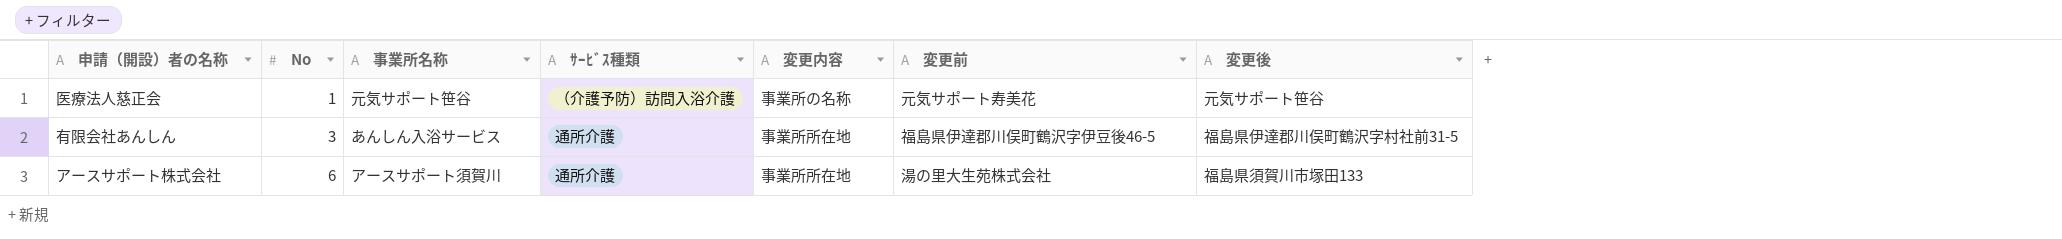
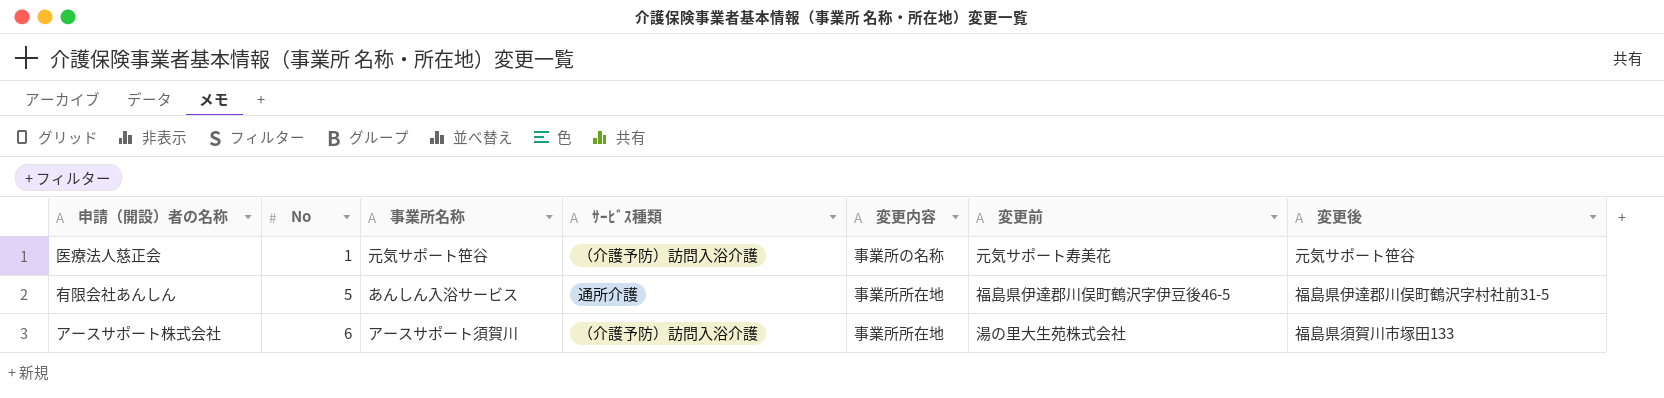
有限会社あんしん | No: 3 -> 5
アースサポート株式会社 | ｻｰﾋﾞｽ種類: 通所介護 -> （介護予防）訪問入浴介護

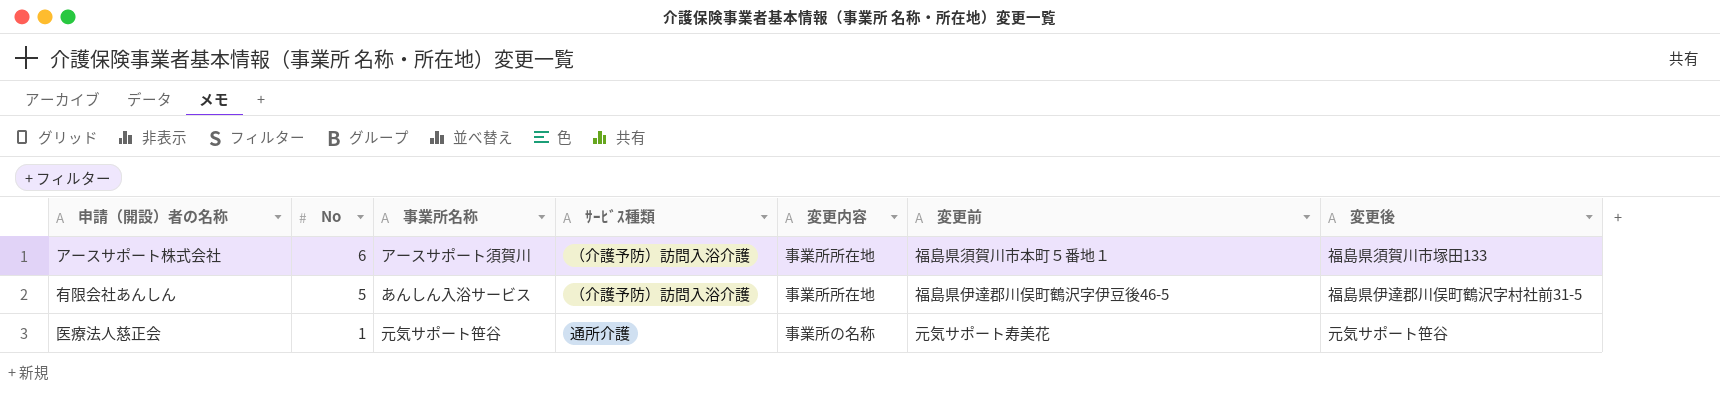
row order: No ascending -> No descending
アースサポート株式会社 | 変更前: 湯の里大生苑株式会社 -> 福島県須賀川市本町５番地１
有限会社あんしん | ｻｰﾋﾞｽ種類: 通所介護 -> （介護予防）訪問入浴介護
医療法人慈正会 | ｻｰﾋﾞｽ種類: （介護予防）訪問入浴介護 -> 通所介護

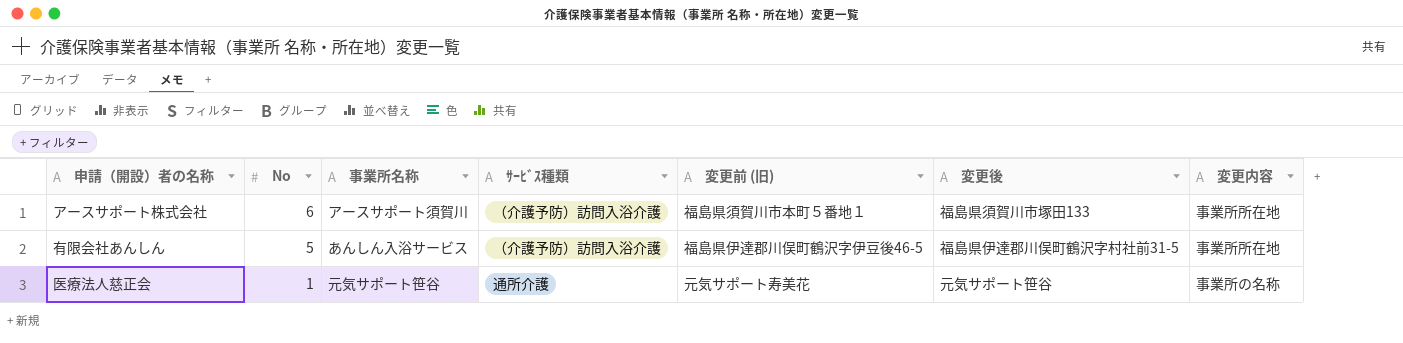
column name: 変更前 -> 変更前 (旧)
column 変更内容 | position: 5 -> 7

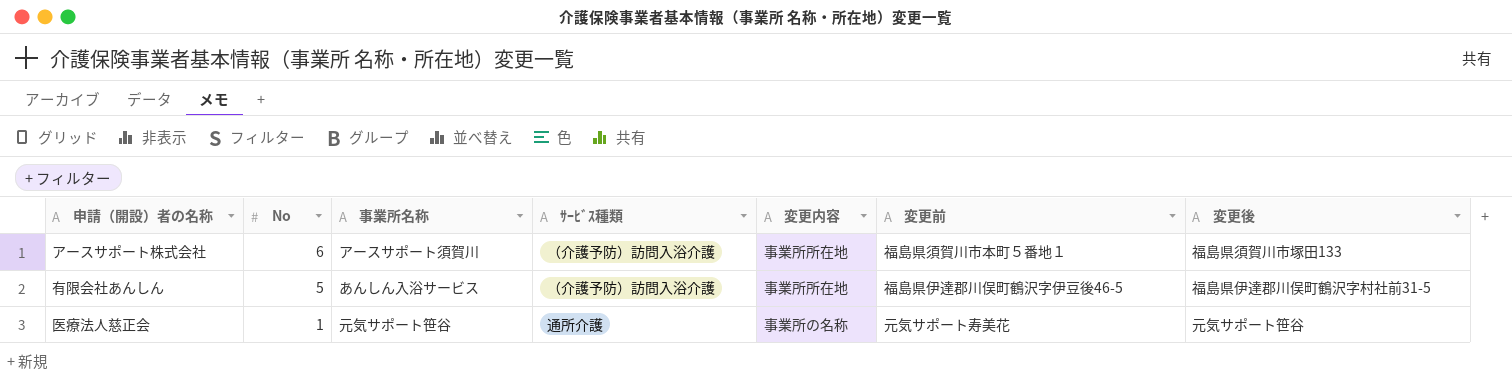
column 変更内容 | position: 7 -> 5
column name: 変更前 (旧) -> 変更前

